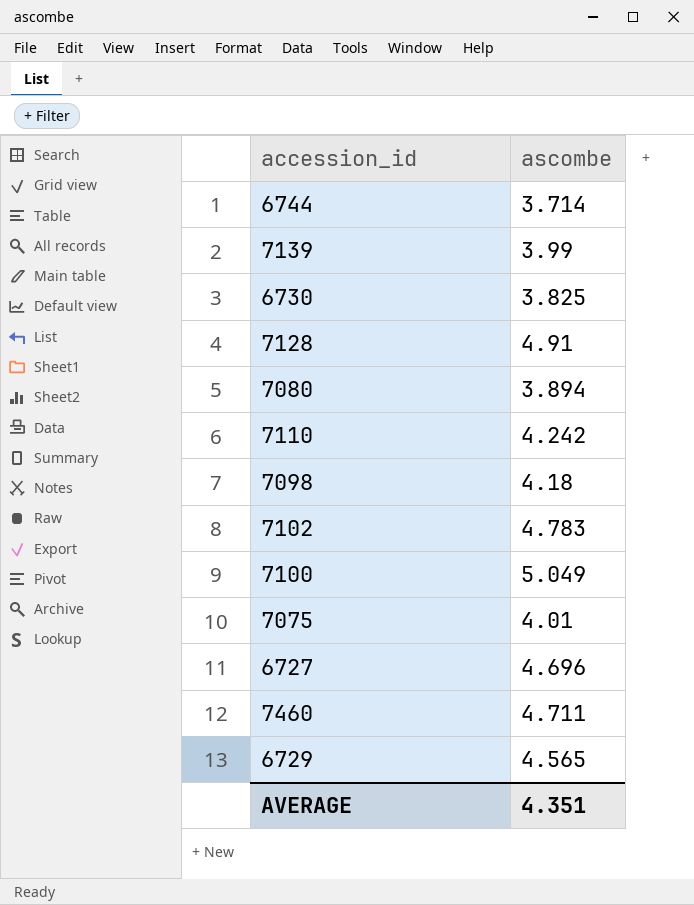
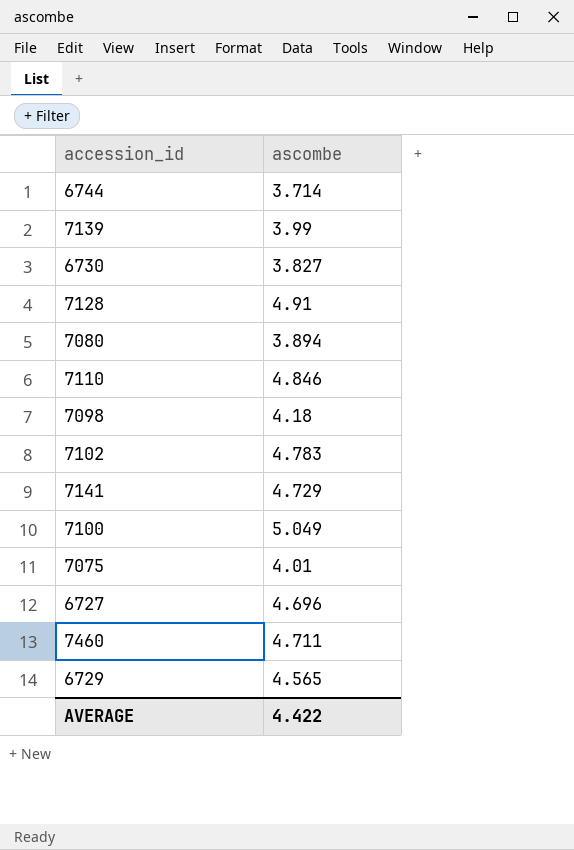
6730 | ascombe: 3.825 -> 3.827
7110 | ascombe: 4.242 -> 4.846
row 7141: none -> 4.729
AVERAGE | ascombe: 4.351 -> 4.422

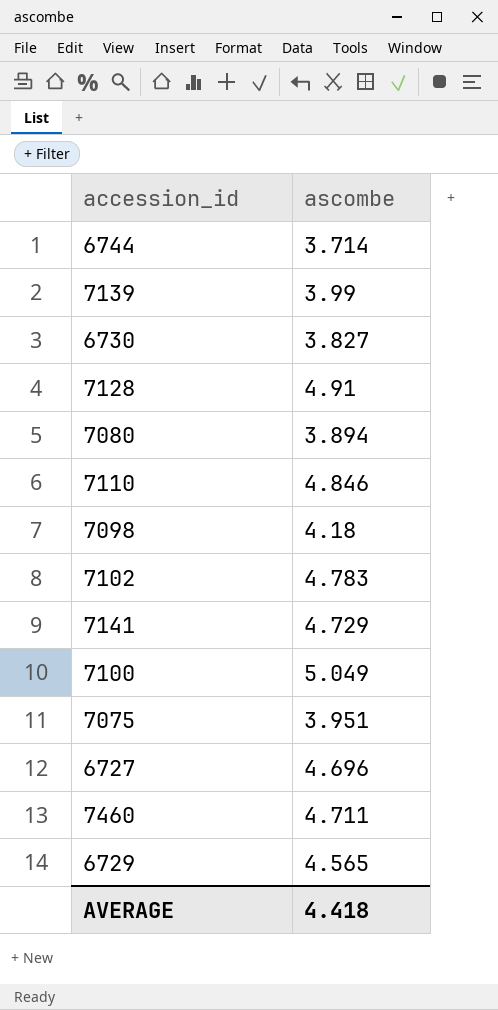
7075 | ascombe: 4.01 -> 3.951
AVERAGE | ascombe: 4.422 -> 4.418

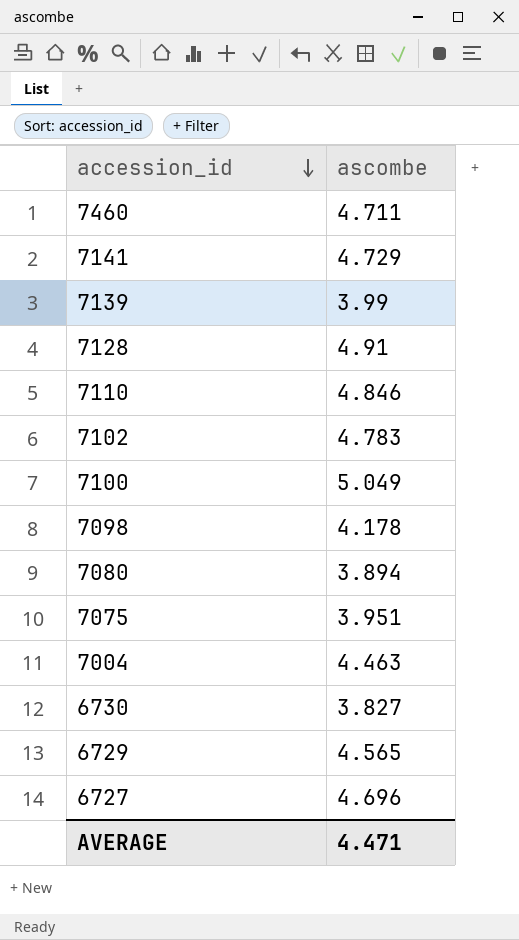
row order: none -> accession_id descending
row 6744: 3.714 -> none
7098 | ascombe: 4.18 -> 4.178
row 7004: none -> 4.463
AVERAGE | ascombe: 4.418 -> 4.471

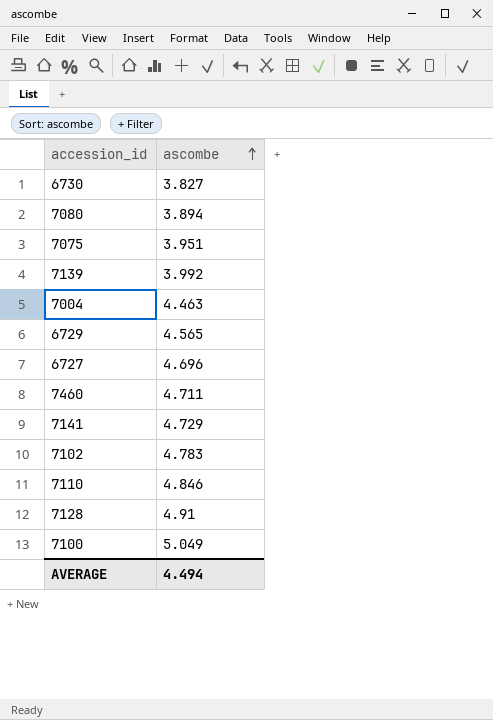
row order: accession_id descending -> ascombe ascending
row 7098: 4.178 -> none
7139 | ascombe: 3.99 -> 3.992
AVERAGE | ascombe: 4.471 -> 4.494

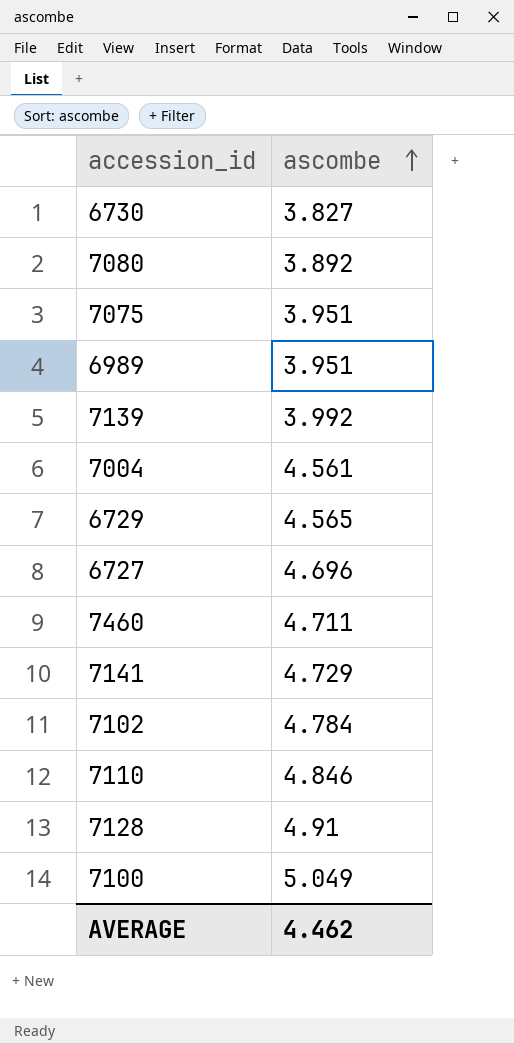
7080 | ascombe: 3.894 -> 3.892
row 6989: none -> 3.951
7004 | ascombe: 4.463 -> 4.561
7102 | ascombe: 4.783 -> 4.784
AVERAGE | ascombe: 4.494 -> 4.462

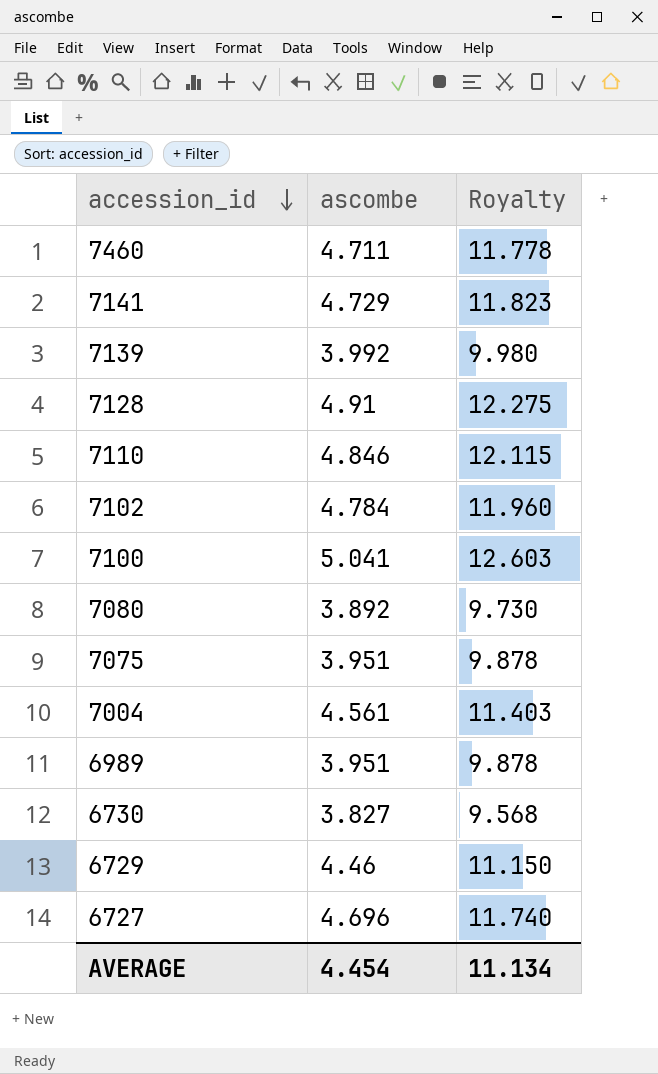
row order: ascombe ascending -> accession_id descending
column Royalty | formula: none -> [ascombe] * 2.5
7100 | ascombe: 5.049 -> 5.041
6729 | ascombe: 4.565 -> 4.46
AVERAGE | ascombe: 4.462 -> 4.454

